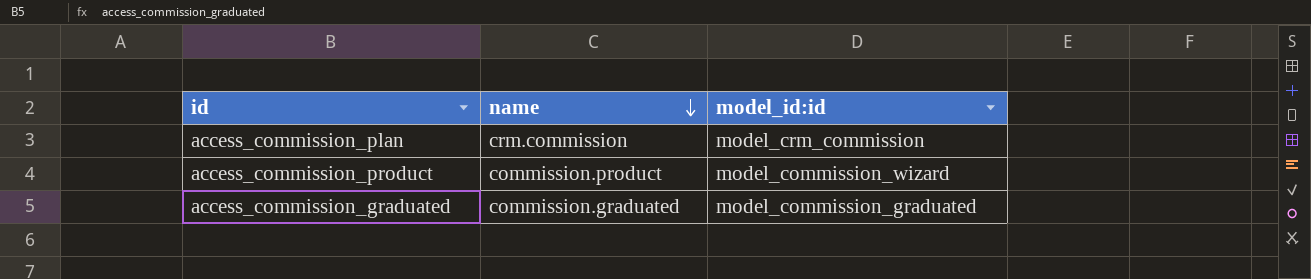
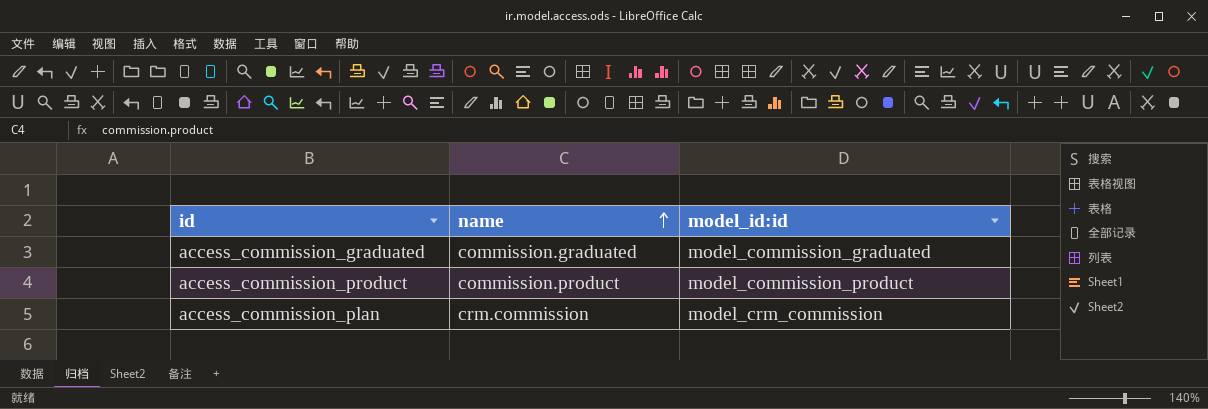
row order: name descending -> name ascending
access_commission_product | model_id:id: model_commission_wizard -> model_commission_product

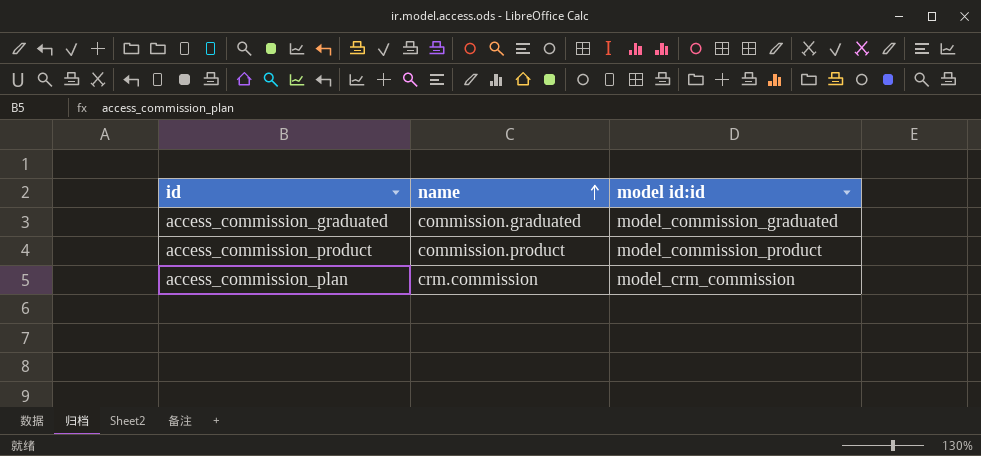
column name: model_id:id -> model id:id

